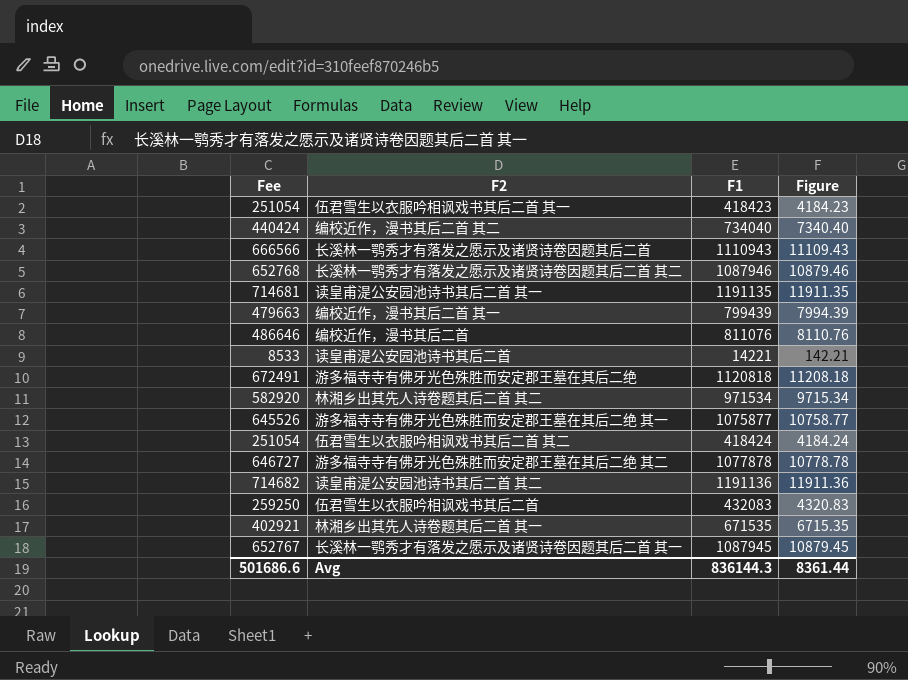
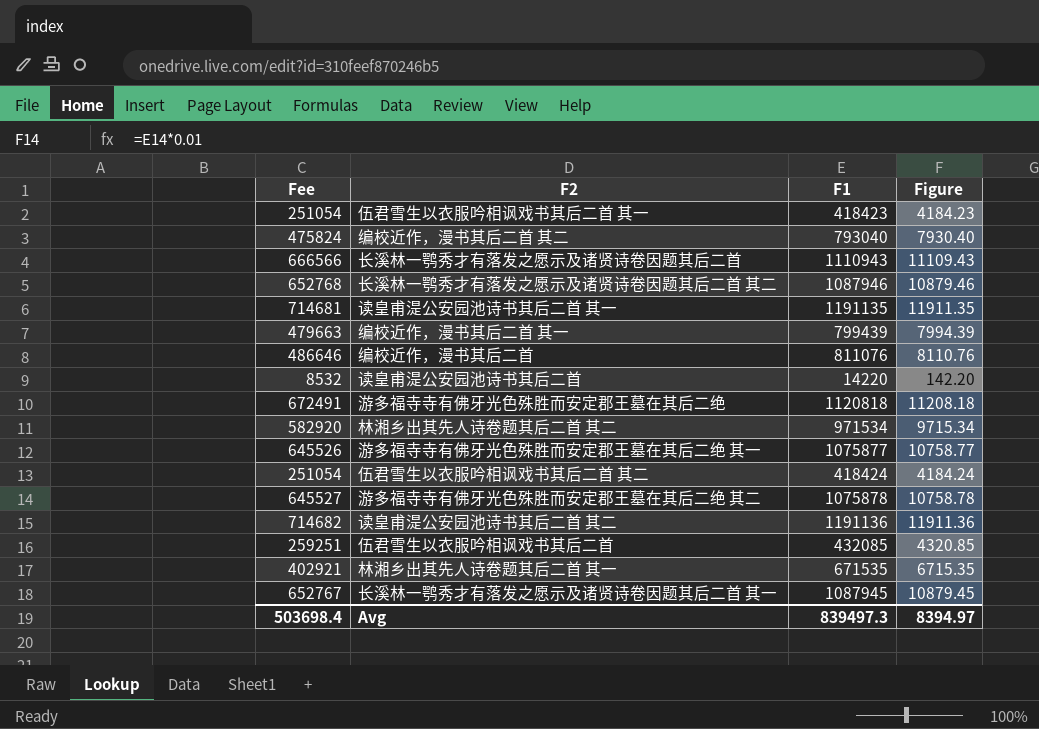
编校近作，漫书其后二首 其二 | Fee: 440424 -> 475824
编校近作，漫书其后二首 其二 | F1: 734040 -> 793040
编校近作，漫书其后二首 其二 | Figure: 7340.40 -> 7930.40
读皇甫湜公安园池诗书其后二首 | Fee: 8533 -> 8532
读皇甫湜公安园池诗书其后二首 | F1: 14221 -> 14220
读皇甫湜公安园池诗书其后二首 | Figure: 142.21 -> 142.20
游多福寺寺有佛牙光色殊胜而安定郡王墓在其后二绝 其二 | Fee: 646727 -> 645527
游多福寺寺有佛牙光色殊胜而安定郡王墓在其后二绝 其二 | F1: 1077878 -> 1075878
游多福寺寺有佛牙光色殊胜而安定郡王墓在其后二绝 其二 | Figure: 10778.78 -> 10758.78
伍君雪生以衣服吟相讽戏书其后二首 | Fee: 259250 -> 259251
伍君雪生以衣服吟相讽戏书其后二首 | F1: 432083 -> 432085
伍君雪生以衣服吟相讽戏书其后二首 | Figure: 4320.83 -> 4320.85
Avg | Fee: 501686.6 -> 503698.4
Avg | F1: 836144.3 -> 839497.3
Avg | Figure: 8361.44 -> 8394.97

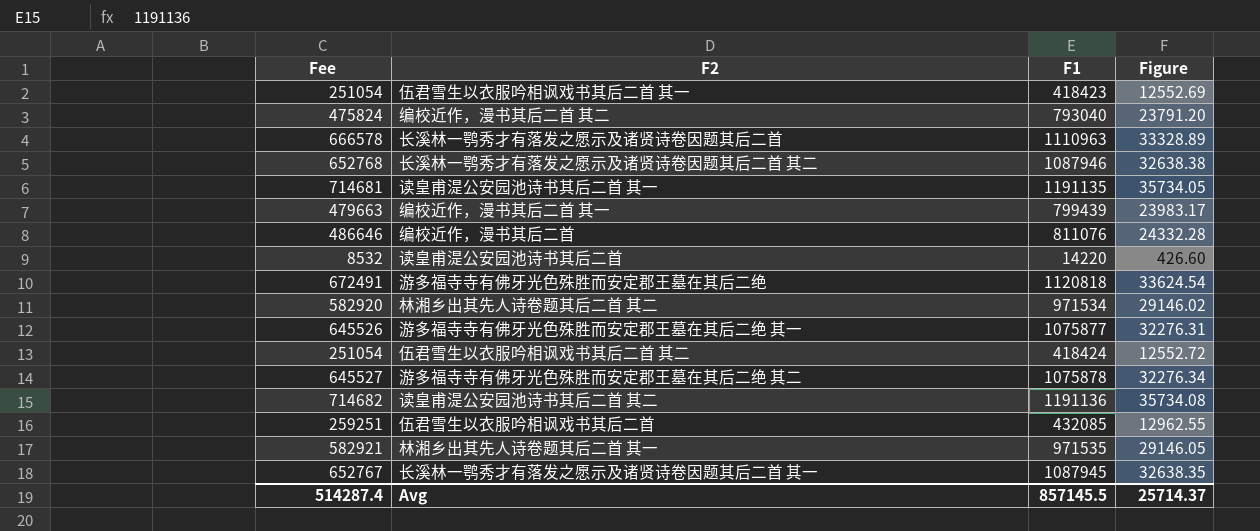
column Figure | formula: [F1] * 0.01 -> [F1] * 0.03
长溪林一鹗秀才有落发之愿示及诸贤诗卷因题其后二首 | Fee: 666566 -> 666578
长溪林一鹗秀才有落发之愿示及诸贤诗卷因题其后二首 | F1: 1110943 -> 1110963
林湘乡出其先人诗卷题其后二首 其一 | Fee: 402921 -> 582921
林湘乡出其先人诗卷题其后二首 其一 | F1: 671535 -> 971535
Avg | Fee: 503698.4 -> 514287.4
Avg | F1: 839497.3 -> 857145.5
Avg | Figure: 8394.97 -> 25714.37

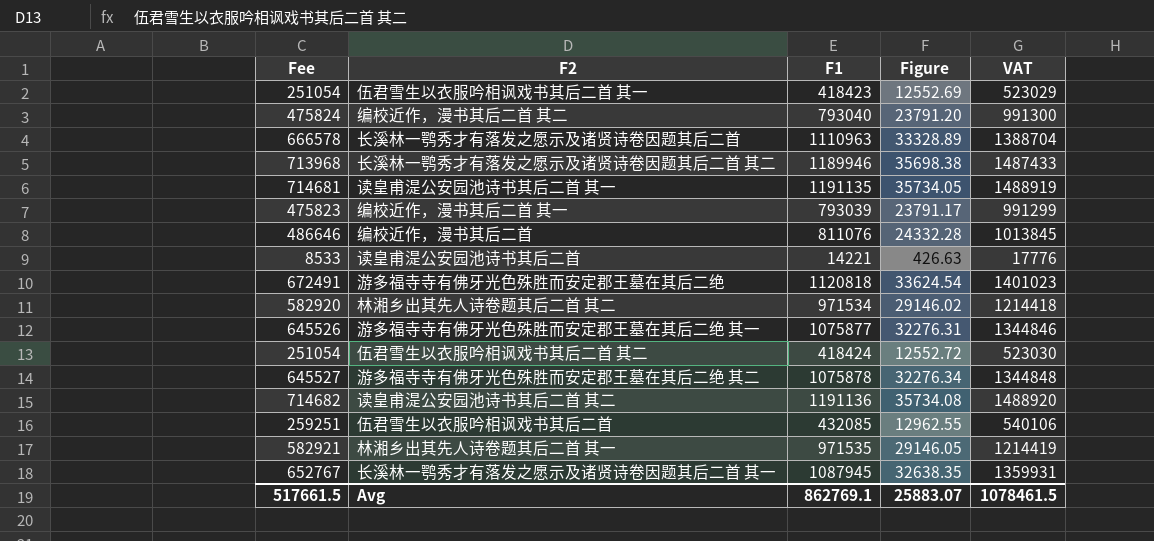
column VAT | formula: none -> [F1] * 1.25
长溪林一鹗秀才有落发之愿示及诸贤诗卷因题其后二首 其二 | Fee: 652768 -> 713968
长溪林一鹗秀才有落发之愿示及诸贤诗卷因题其后二首 其二 | F1: 1087946 -> 1189946
长溪林一鹗秀才有落发之愿示及诸贤诗卷因题其后二首 其二 | Figure: 32638.38 -> 35698.38
编校近作，漫书其后二首 其一 | Fee: 479663 -> 475823
编校近作，漫书其后二首 其一 | F1: 799439 -> 793039
编校近作，漫书其后二首 其一 | Figure: 23983.17 -> 23791.17
读皇甫湜公安园池诗书其后二首 | Fee: 8532 -> 8533
读皇甫湜公安园池诗书其后二首 | F1: 14220 -> 14221
读皇甫湜公安园池诗书其后二首 | Figure: 426.60 -> 426.63
Avg | Fee: 514287.4 -> 517661.5
Avg | F1: 857145.5 -> 862769.1
Avg | Figure: 25714.37 -> 25883.07

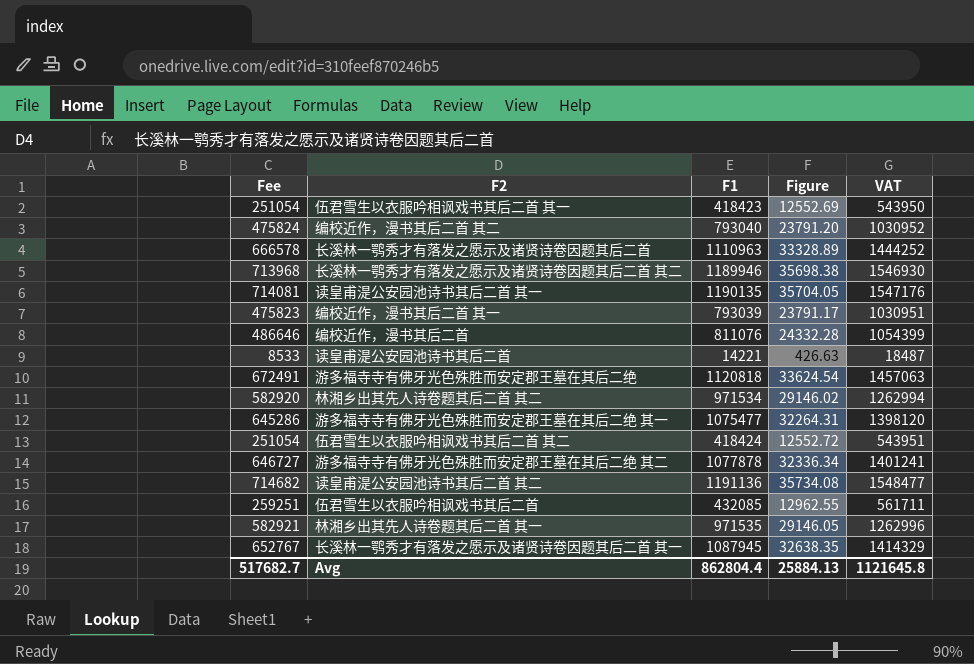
column VAT | formula: [F1] * 1.25 -> [F1] * 1.3
读皇甫湜公安园池诗书其后二首 其一 | Fee: 714681 -> 714081
读皇甫湜公安园池诗书其后二首 其一 | F1: 1191135 -> 1190135
读皇甫湜公安园池诗书其后二首 其一 | Figure: 35734.05 -> 35704.05
游多福寺寺有佛牙光色殊胜而安定郡王墓在其后二绝 其一 | Fee: 645526 -> 645286
游多福寺寺有佛牙光色殊胜而安定郡王墓在其后二绝 其一 | F1: 1075877 -> 1075477
游多福寺寺有佛牙光色殊胜而安定郡王墓在其后二绝 其一 | Figure: 32276.31 -> 32264.31
游多福寺寺有佛牙光色殊胜而安定郡王墓在其后二绝 其二 | Fee: 645527 -> 646727
游多福寺寺有佛牙光色殊胜而安定郡王墓在其后二绝 其二 | F1: 1075878 -> 1077878
游多福寺寺有佛牙光色殊胜而安定郡王墓在其后二绝 其二 | Figure: 32276.34 -> 32336.34
Avg | Fee: 517661.5 -> 517682.7
Avg | F1: 862769.1 -> 862804.4
Avg | Figure: 25883.07 -> 25884.13
Avg | VAT: 1078461.5 -> 1121645.8

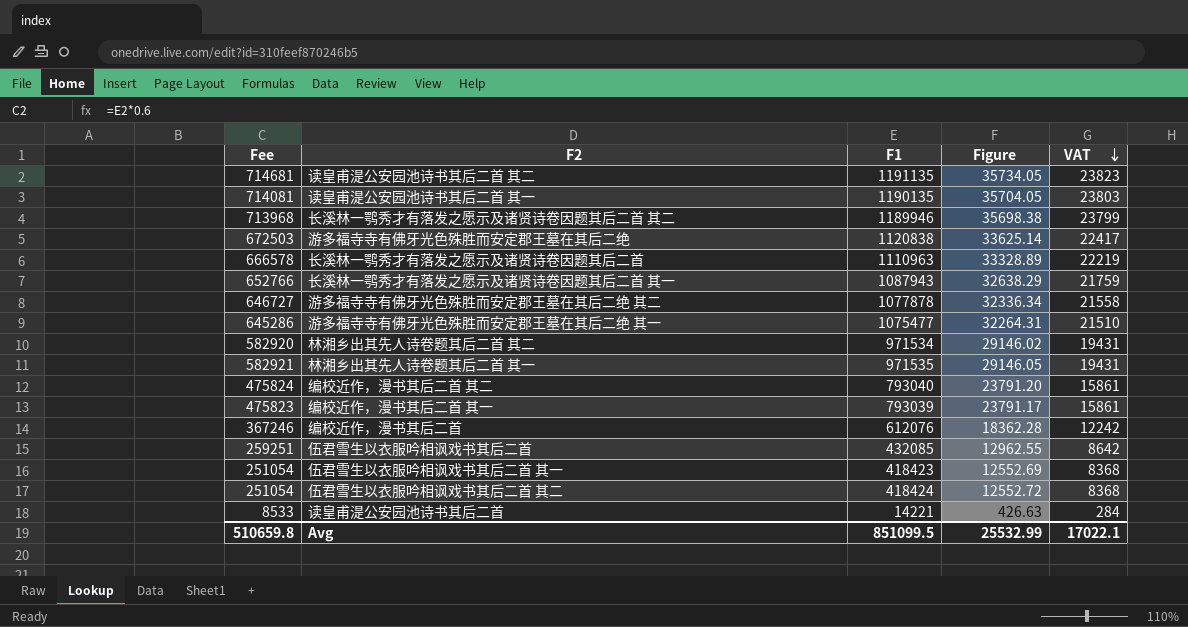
row order: none -> VAT descending
column VAT | formula: [F1] * 1.3 -> [F1] * 0.02
读皇甫湜公安园池诗书其后二首 其二 | Fee: 714682 -> 714681
读皇甫湜公安园池诗书其后二首 其二 | F1: 1191136 -> 1191135
读皇甫湜公安园池诗书其后二首 其二 | Figure: 35734.08 -> 35734.05
游多福寺寺有佛牙光色殊胜而安定郡王墓在其后二绝 | Fee: 672491 -> 672503
游多福寺寺有佛牙光色殊胜而安定郡王墓在其后二绝 | F1: 1120818 -> 1120838
游多福寺寺有佛牙光色殊胜而安定郡王墓在其后二绝 | Figure: 33624.54 -> 33625.14
长溪林一鹗秀才有落发之愿示及诸贤诗卷因题其后二首 其一 | Fee: 652767 -> 652766
长溪林一鹗秀才有落发之愿示及诸贤诗卷因题其后二首 其一 | F1: 1087945 -> 1087943
长溪林一鹗秀才有落发之愿示及诸贤诗卷因题其后二首 其一 | Figure: 32638.35 -> 32638.29
编校近作，漫书其后二首 | Fee: 486646 -> 367246
编校近作，漫书其后二首 | F1: 811076 -> 612076
编校近作，漫书其后二首 | Figure: 24332.28 -> 18362.28
Avg | Fee: 517682.7 -> 510659.8
Avg | F1: 862804.4 -> 851099.5
Avg | Figure: 25884.13 -> 25532.99
Avg | VAT: 1121645.8 -> 17022.1

